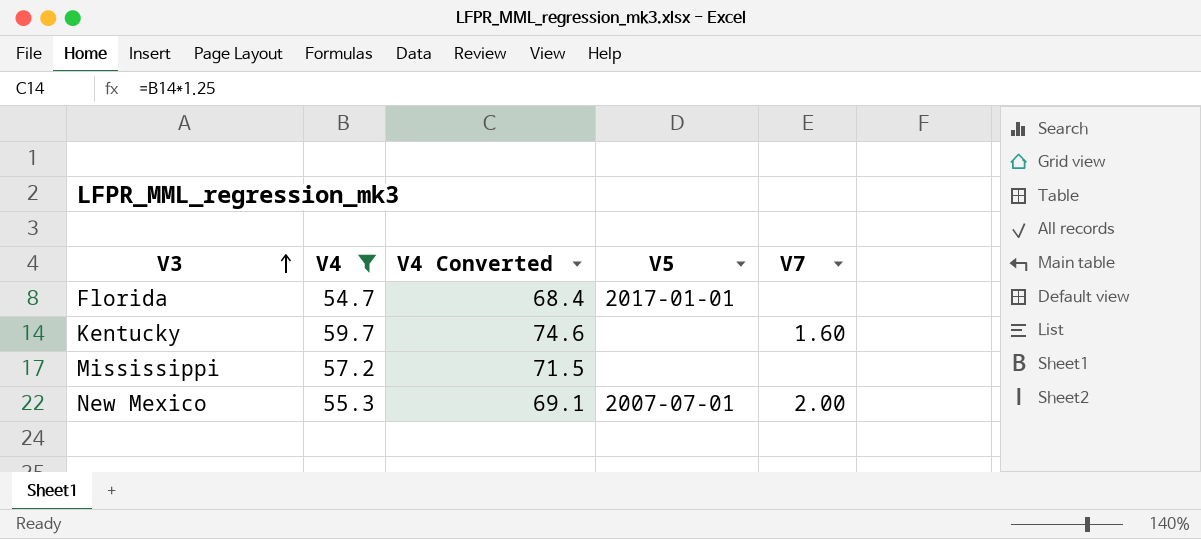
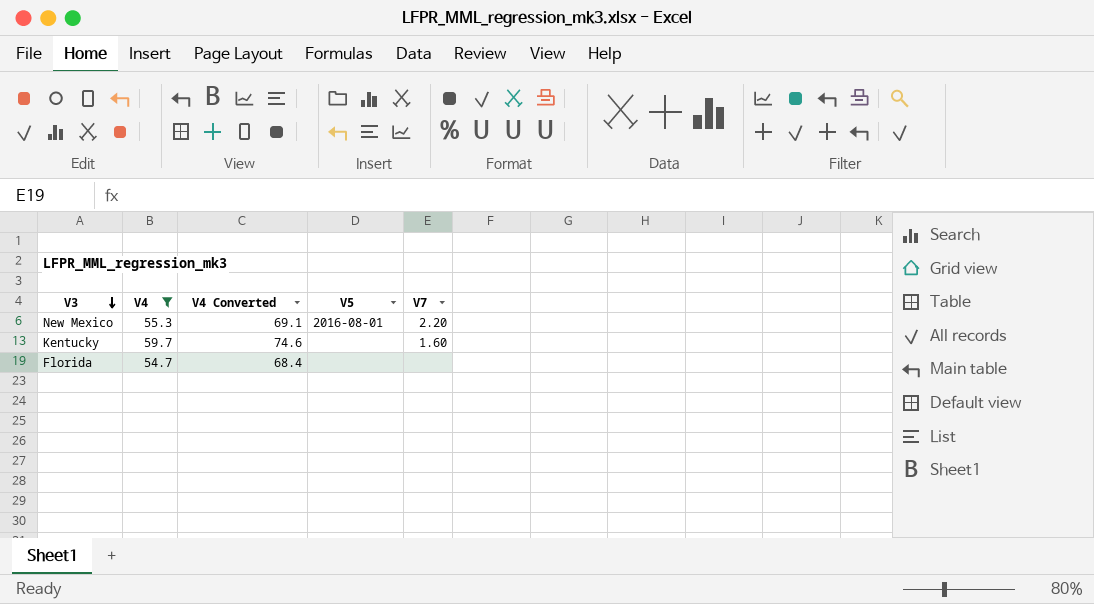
row order: V3 ascending -> V3 descending
row Mississippi: 57.2 | 71.5 | none | none -> none
New Mexico | V5: 2007-07-01 -> 2016-08-01
New Mexico | V7: 2.00 -> 2.20
Florida | V5: 2017-01-01 -> none

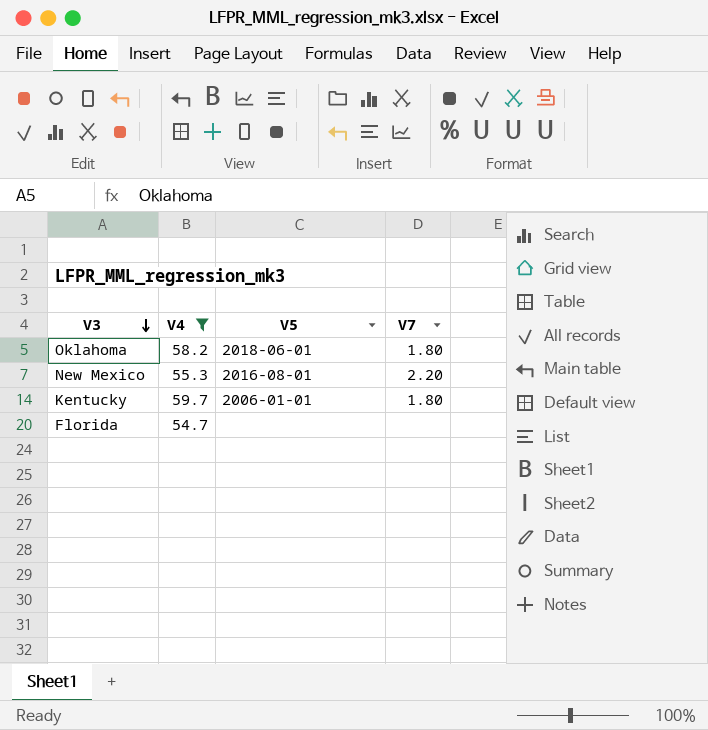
column V4 Converted | formula: [V4] * 1.25 -> none
row Oklahoma: none -> 58.2 | 2018-06-01 | 1.80
Kentucky | V5: none -> 2006-01-01
Kentucky | V7: 1.60 -> 1.80

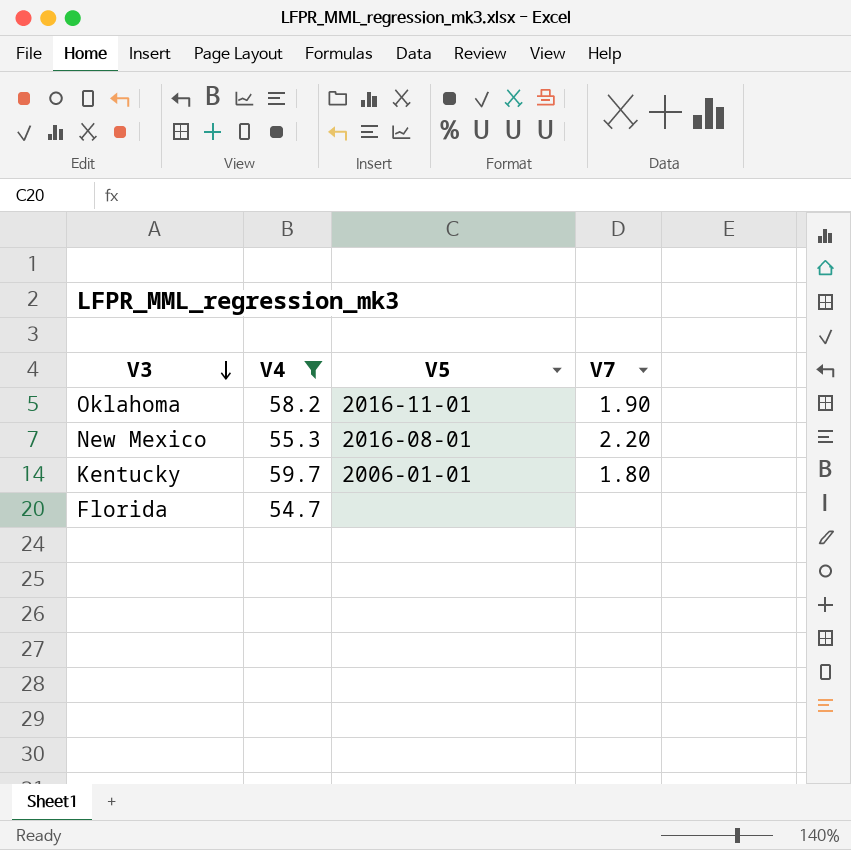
Oklahoma | V5: 2018-06-01 -> 2016-11-01
Oklahoma | V7: 1.80 -> 1.90

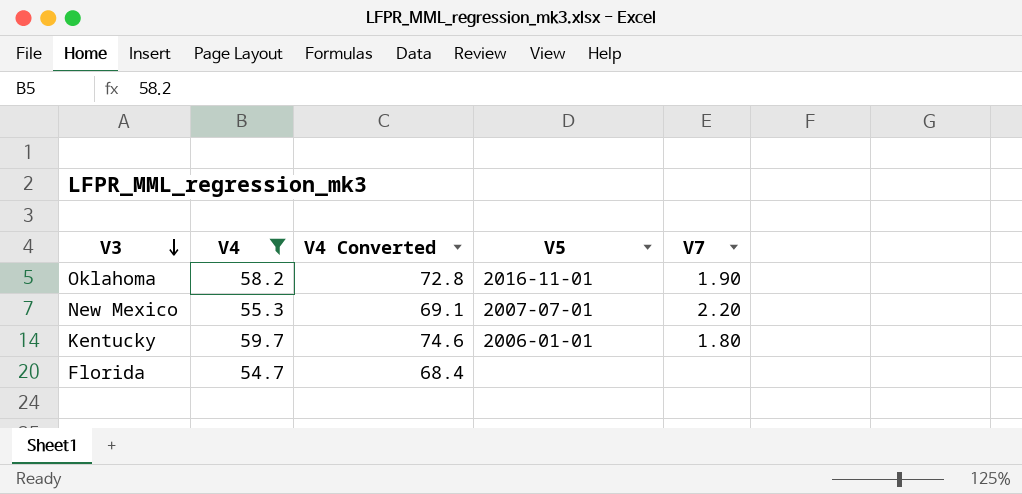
column V4 Converted | formula: none -> [V4] * 1.25
New Mexico | V5: 2016-08-01 -> 2007-07-01

